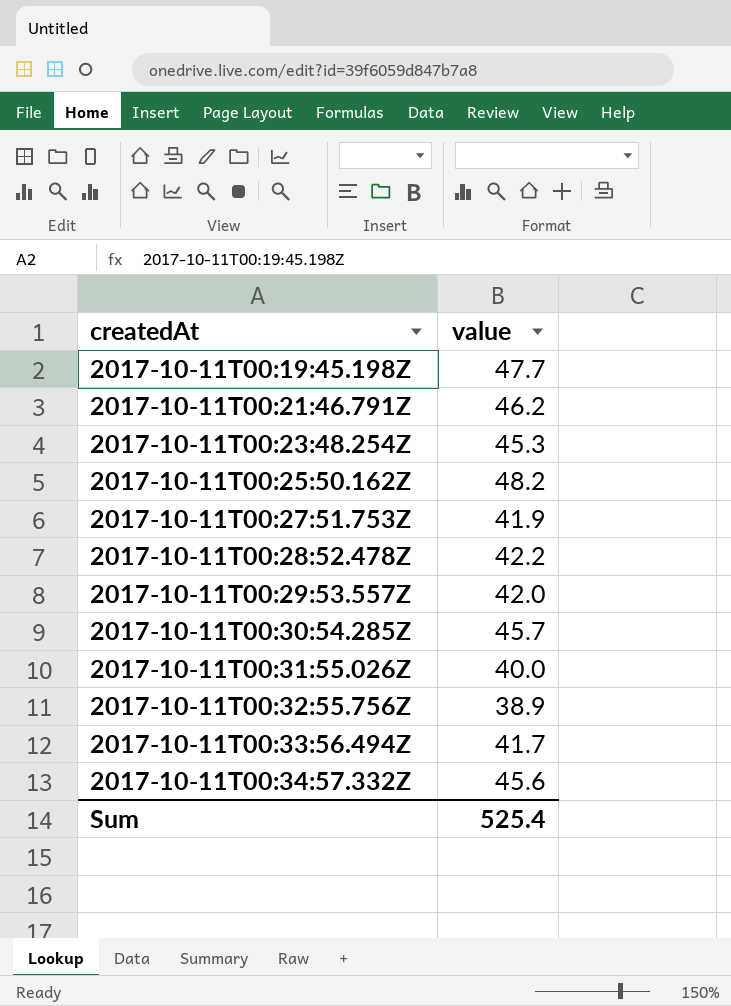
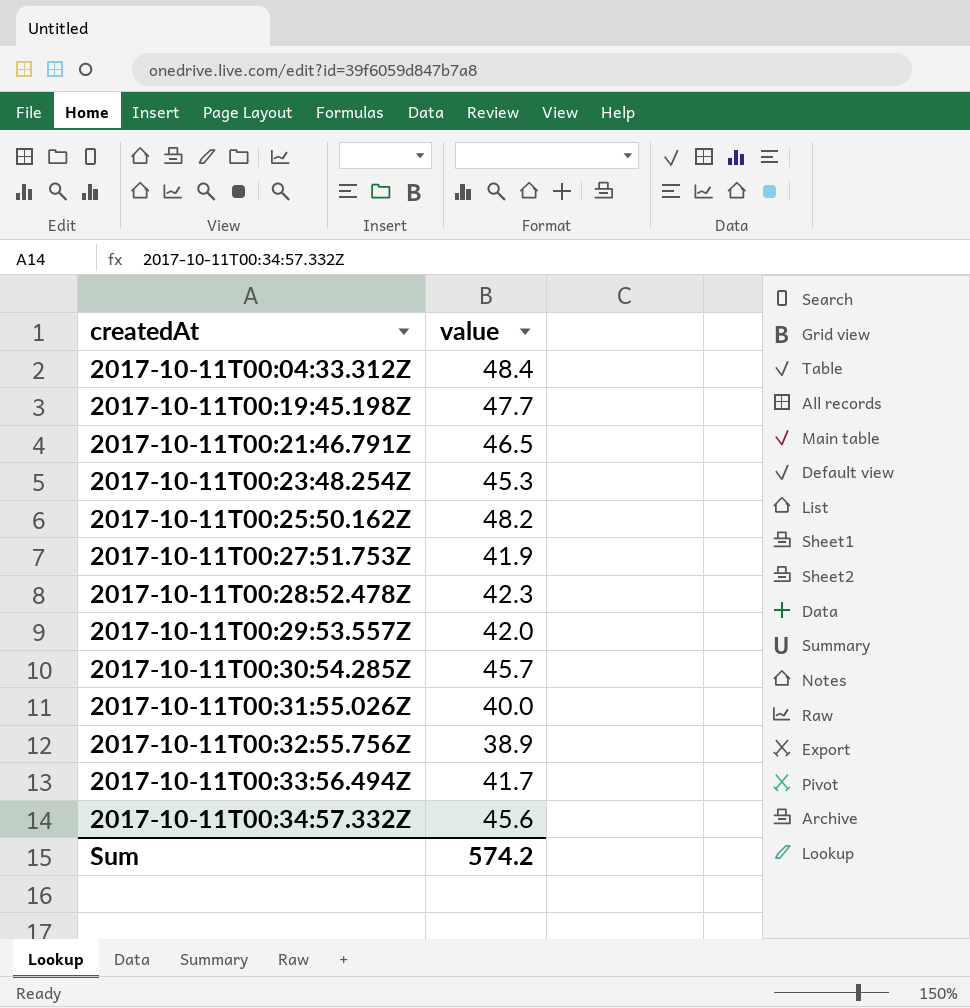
row 2017-10-11T00:04:33.312Z: none -> 48.4
2017-10-11T00:21:46.791Z | value: 46.2 -> 46.5
2017-10-11T00:28:52.478Z | value: 42.2 -> 42.3
Sum | value: 525.4 -> 574.2

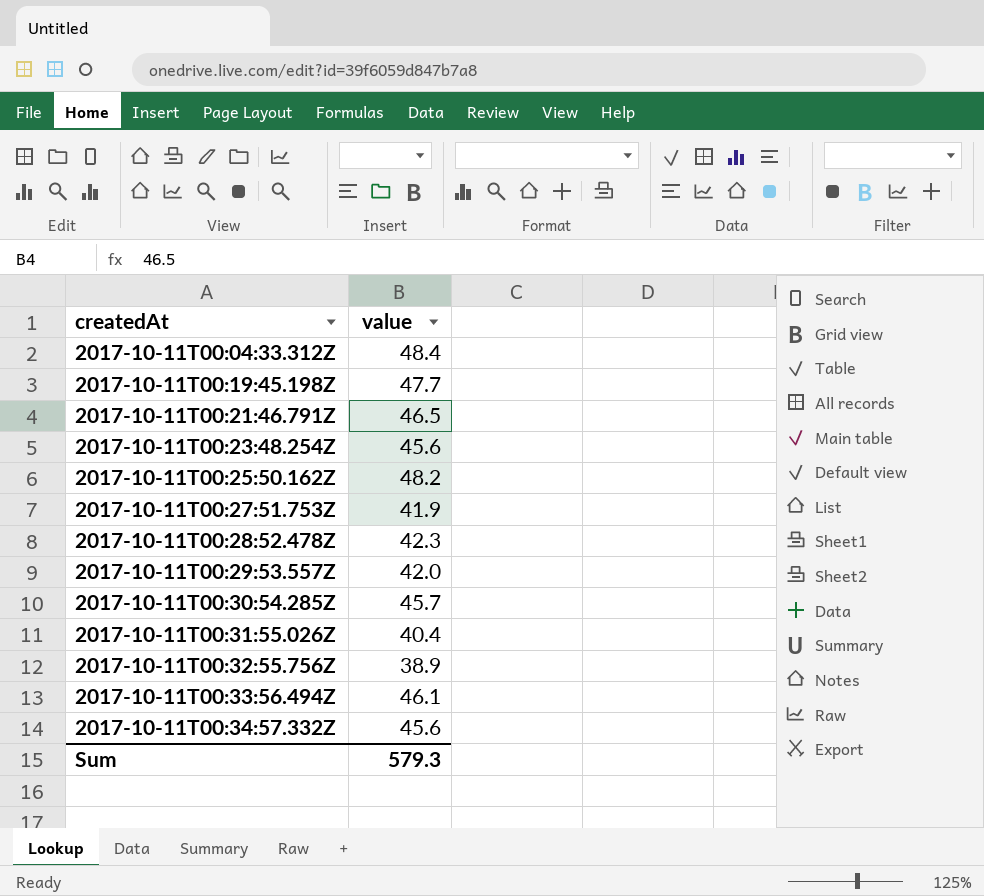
2017-10-11T00:23:48.254Z | value: 45.3 -> 45.6
2017-10-11T00:31:55.026Z | value: 40.0 -> 40.4
2017-10-11T00:33:56.494Z | value: 41.7 -> 46.1
Sum | value: 574.2 -> 579.3

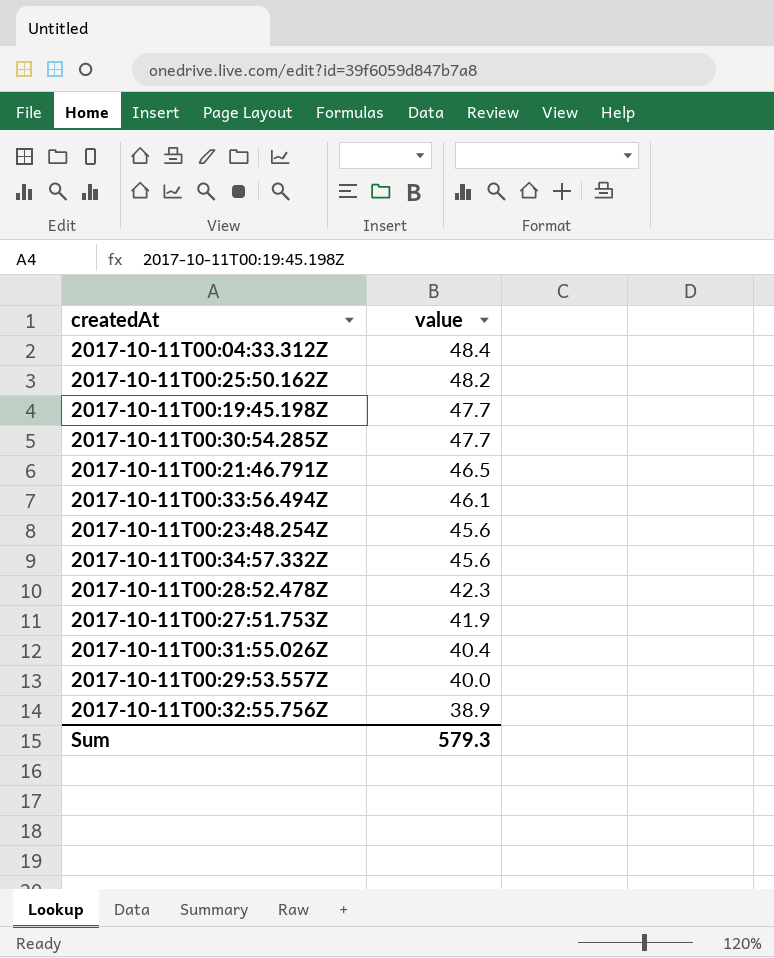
row order: createdAt ascending -> value descending
2017-10-11T00:30:54.285Z | value: 45.7 -> 47.7
2017-10-11T00:29:53.557Z | value: 42.0 -> 40.0

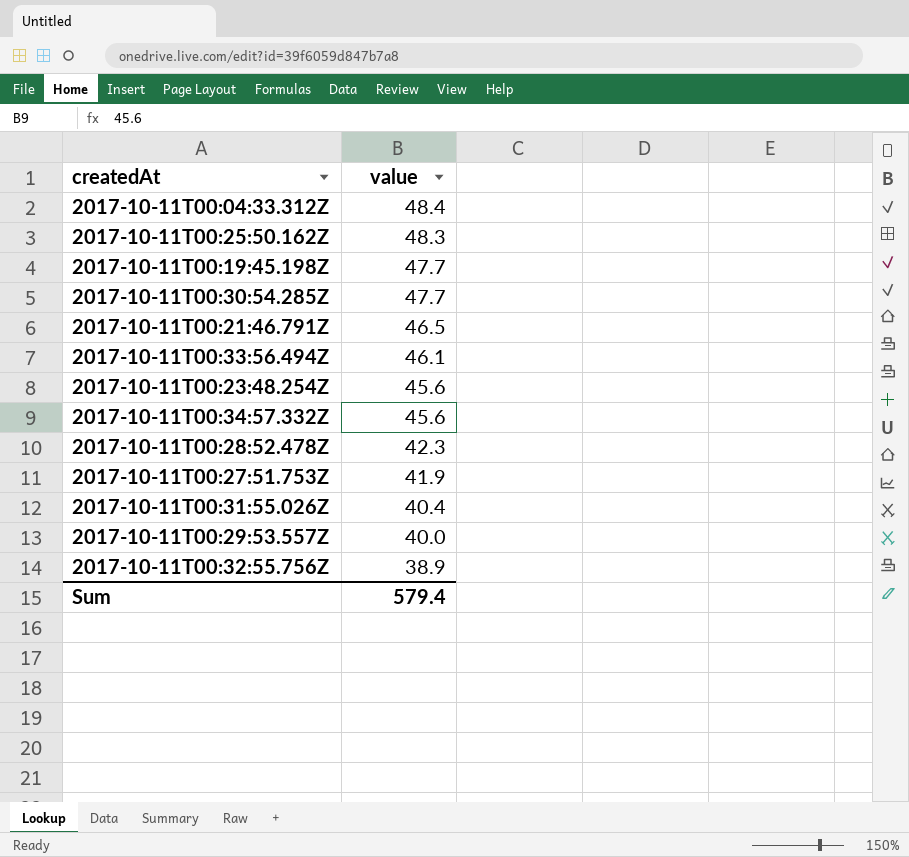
2017-10-11T00:25:50.162Z | value: 48.2 -> 48.3
Sum | value: 579.3 -> 579.4

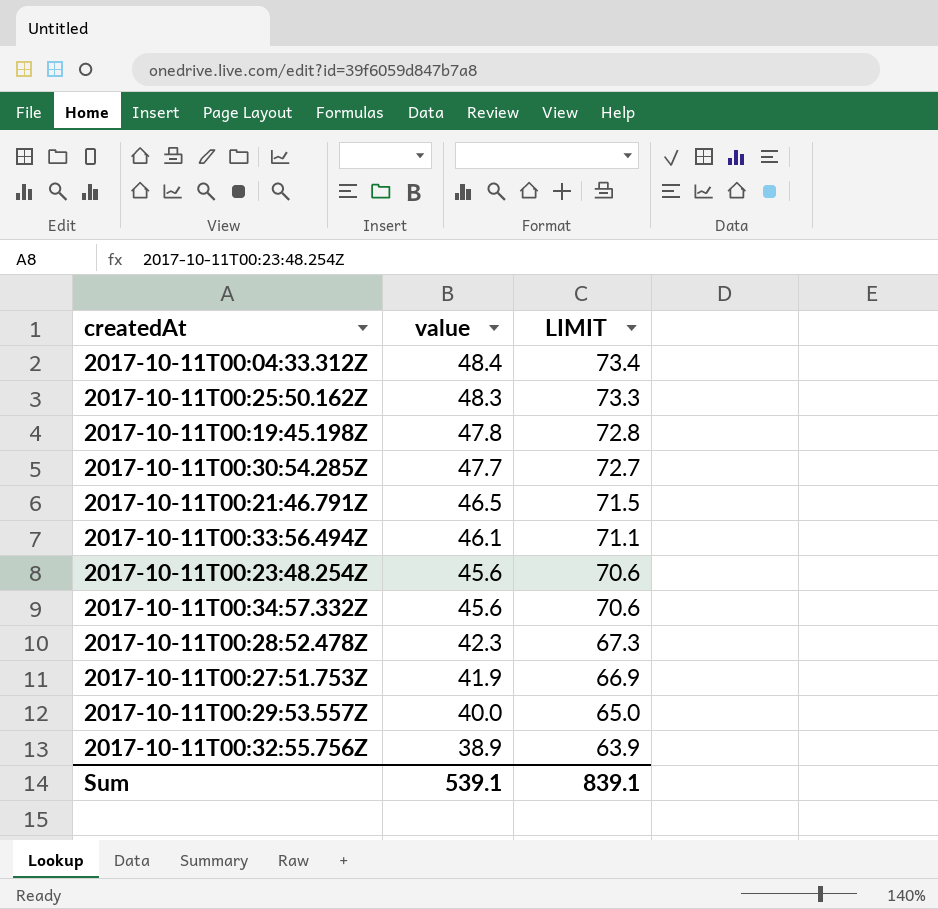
column LIMIT | formula: none -> [value] + 25
row 2017-10-11T00:31:55.026Z: 40.4 -> none
2017-10-11T00:19:45.198Z | value: 47.7 -> 47.8
Sum | value: 579.4 -> 539.1

